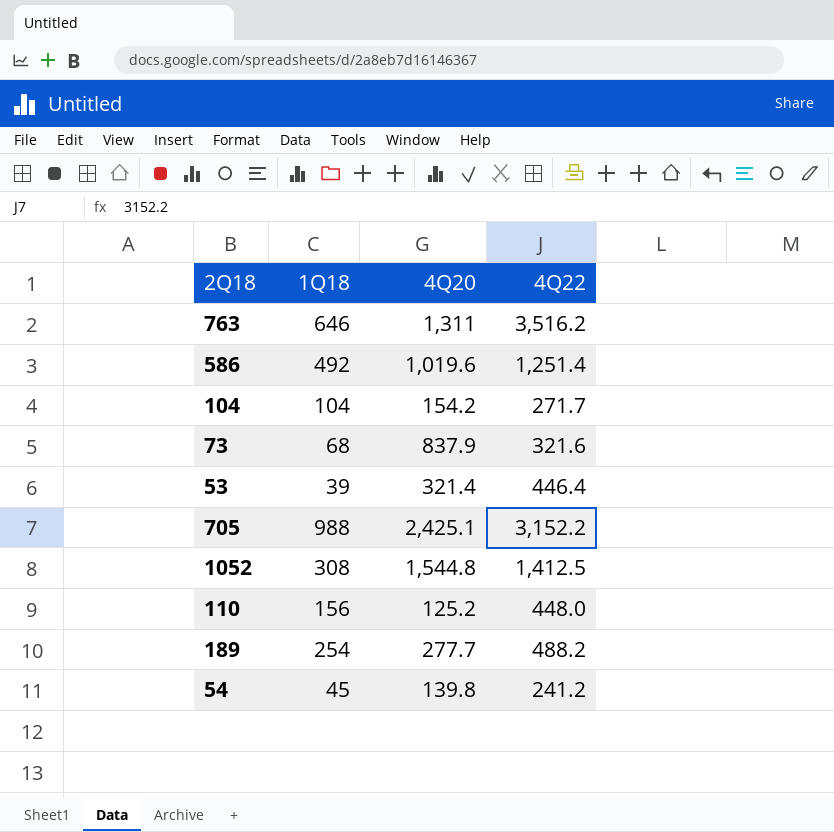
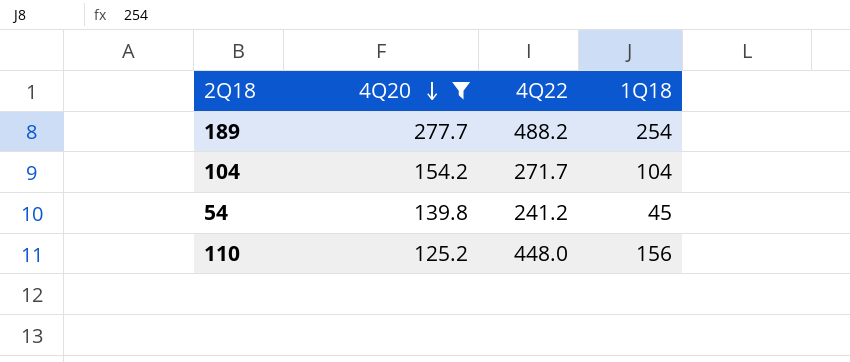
filter: none -> 4Q20 <= 277.7
row order: none -> 4Q20 descending
column 1Q18 | position: 2 -> 4

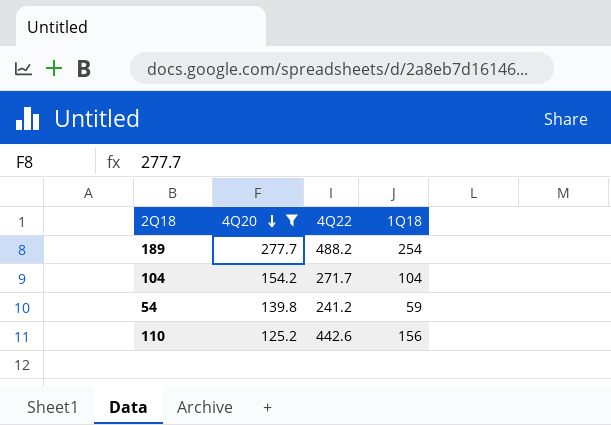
54 | 1Q18: 45 -> 59
110 | 4Q22: 448.0 -> 442.6

